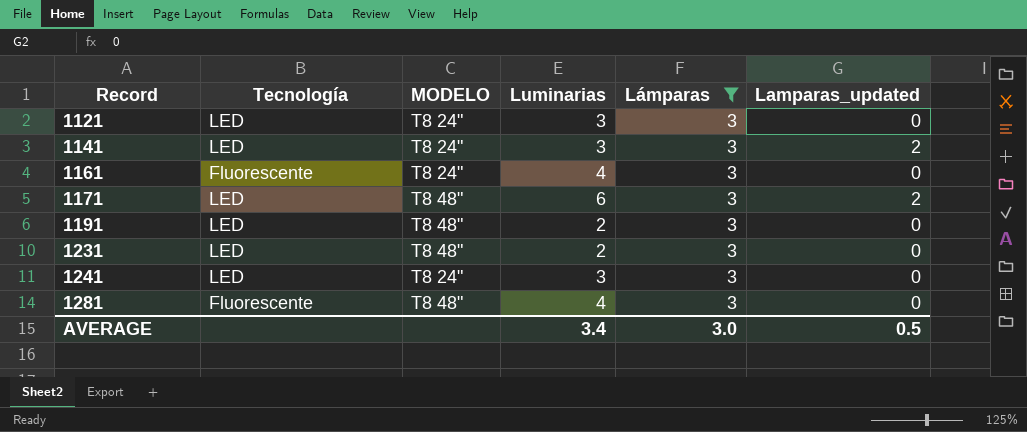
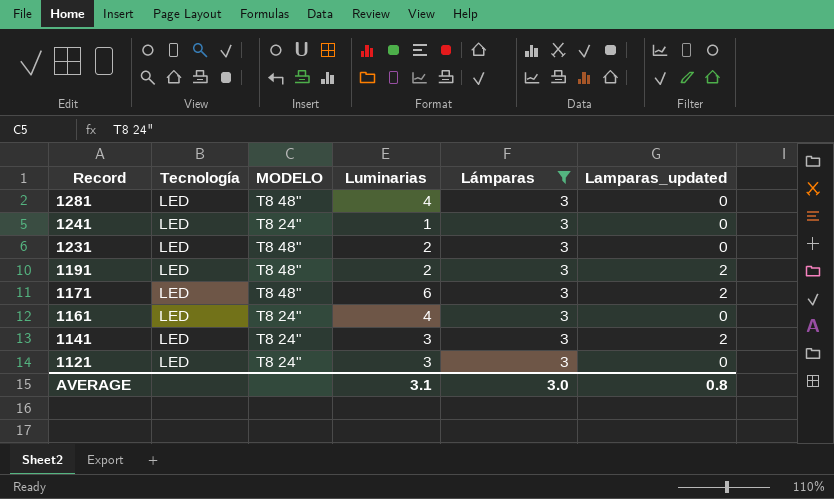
row order: Record ascending -> Record descending
1281 | Tecnología: Fluorescente -> LED
1241 | Luminarias: 3 -> 1
1191 | Lamparas_updated: 0 -> 2
1161 | Tecnología: Fluorescente -> LED
AVERAGE | Luminarias: 3.4 -> 3.1
AVERAGE | Lamparas_updated: 0.5 -> 0.8

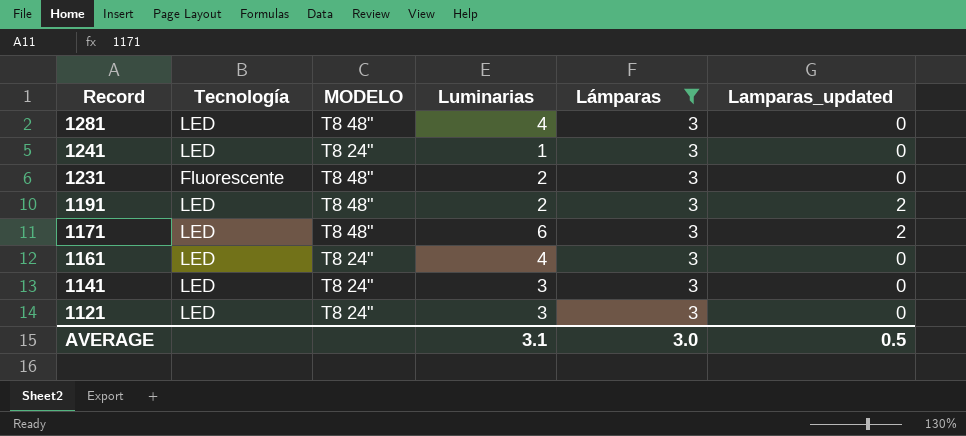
1231 | Tecnología: LED -> Fluorescente
1141 | Lamparas_updated: 2 -> 0
AVERAGE | Lamparas_updated: 0.8 -> 0.5

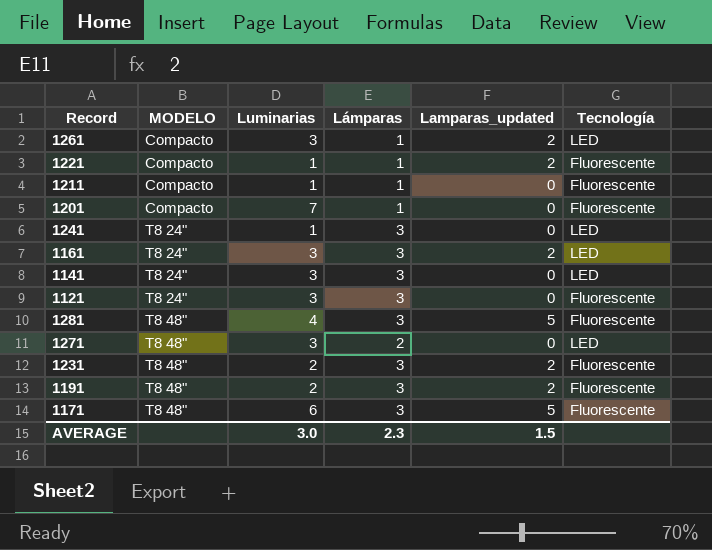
filter: Lámparas = 3 -> none
row order: Record descending -> MODELO ascending
column Tecnología | position: 2 -> 6
1161 | Luminarias: 4 -> 3
1161 | Lamparas_updated: 0 -> 2
1121 | Tecnología: LED -> Fluorescente
1281 | Lamparas_updated: 0 -> 5
1281 | Tecnología: LED -> Fluorescente
1231 | Lamparas_updated: 0 -> 2
1191 | Tecnología: LED -> Fluorescente
1171 | Lamparas_updated: 2 -> 5
1171 | Tecnología: LED -> Fluorescente
AVERAGE | Luminarias: 3.1 -> 3.0
AVERAGE | Lámparas: 3.0 -> 2.3
AVERAGE | Lamparas_updated: 0.5 -> 1.5

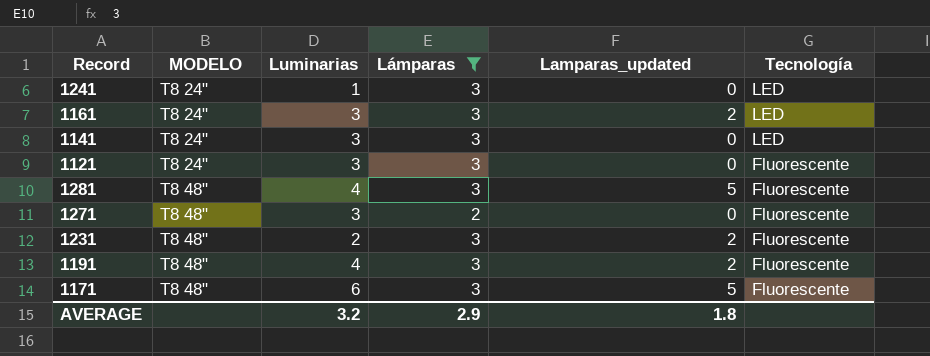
filter: none -> Lámparas != 1
1271 | Tecnología: LED -> Fluorescente
1191 | Luminarias: 2 -> 4
AVERAGE | Luminarias: 3.0 -> 3.2
AVERAGE | Lámparas: 2.3 -> 2.9
AVERAGE | Lamparas_updated: 1.5 -> 1.8

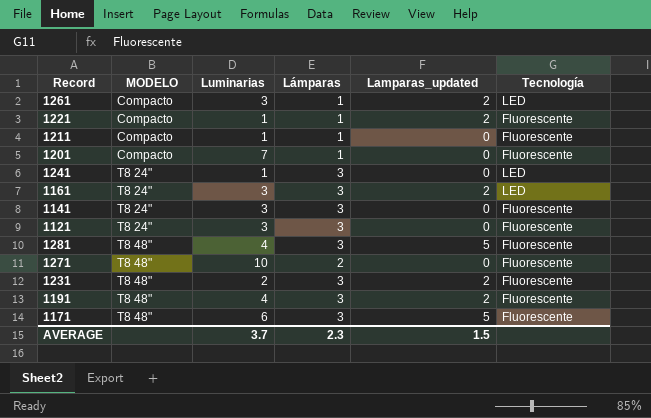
filter: Lámparas != 1 -> none
1141 | Tecnología: LED -> Fluorescente
1271 | Luminarias: 3 -> 10
AVERAGE | Luminarias: 3.2 -> 3.7
AVERAGE | Lámparas: 2.9 -> 2.3
AVERAGE | Lamparas_updated: 1.8 -> 1.5

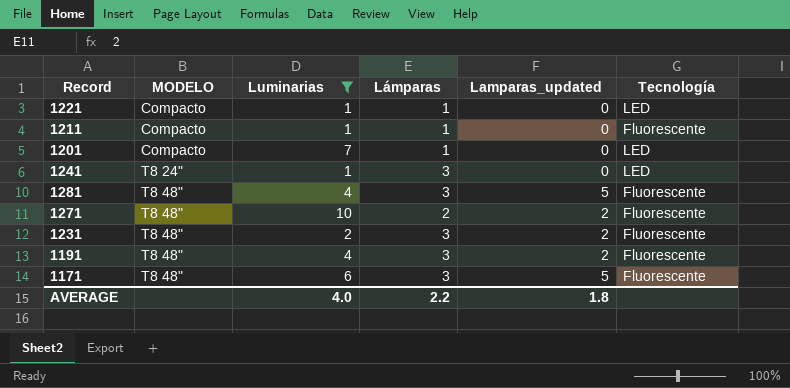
filter: none -> Luminarias != 3
1221 | Lamparas_updated: 2 -> 0
1221 | Tecnología: Fluorescente -> LED
1201 | Tecnología: Fluorescente -> LED
1271 | Lamparas_updated: 0 -> 2
AVERAGE | Luminarias: 3.7 -> 4.0
AVERAGE | Lámparas: 2.3 -> 2.2
AVERAGE | Lamparas_updated: 1.5 -> 1.8

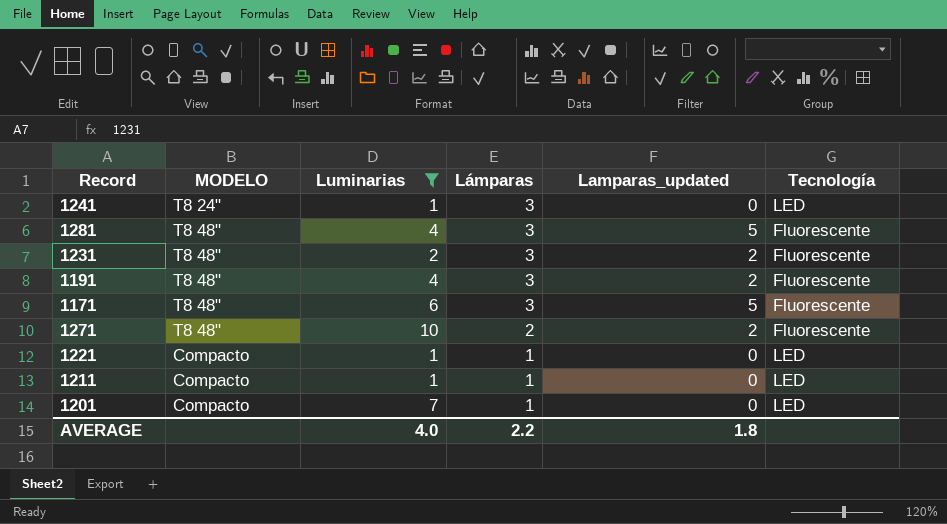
row order: MODELO ascending -> Lámparas descending
1211 | Tecnología: Fluorescente -> LED

